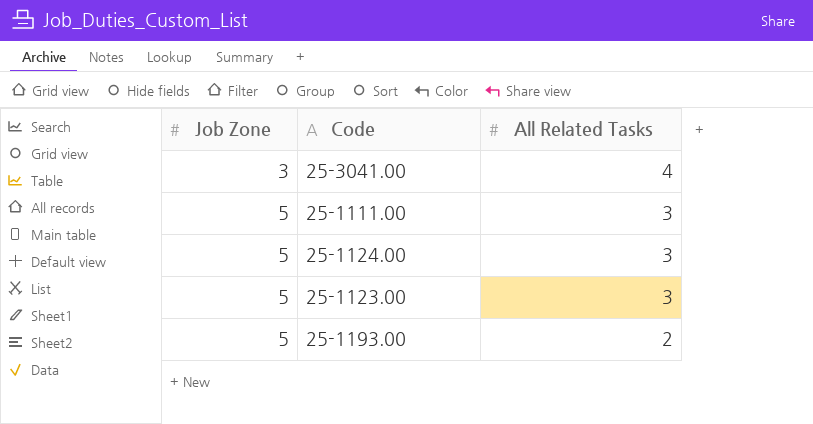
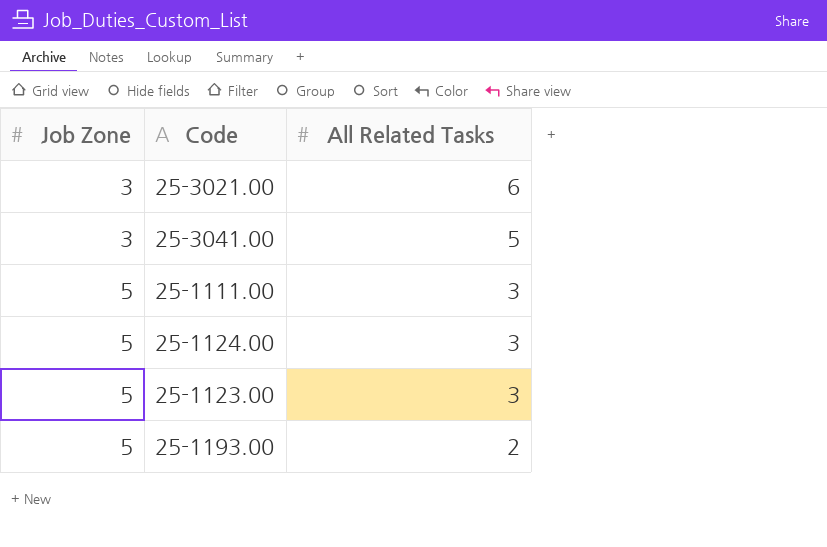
row 25-3021.00: none -> 3 | 6
25-3041.00 | All Related Tasks: 4 -> 5

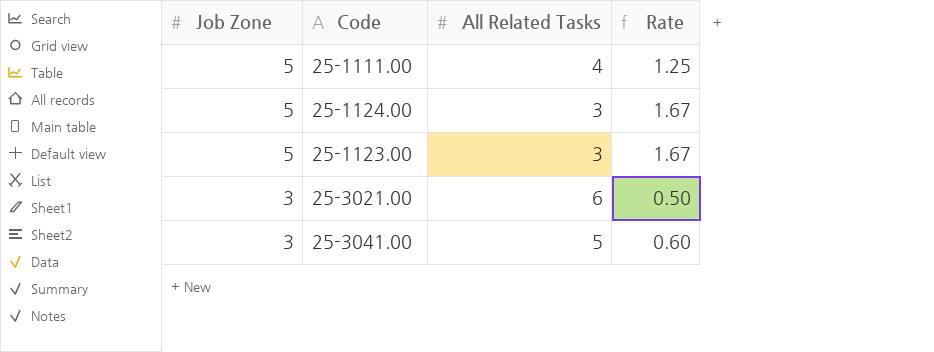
row order: Job Zone ascending -> Job Zone descending
column Rate | formula: none -> [Job Zone] / [All Related Tasks]
row 25-1193.00: 5 | 2 -> none
25-1111.00 | All Related Tasks: 3 -> 4

